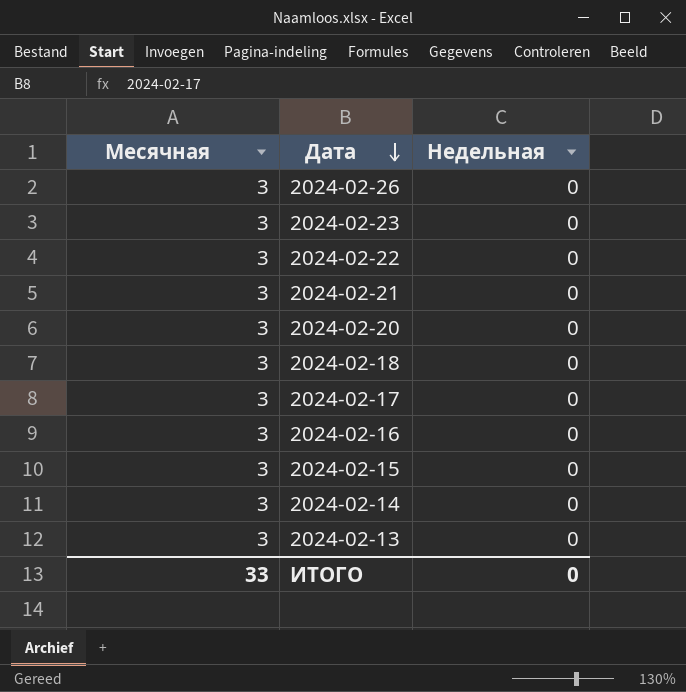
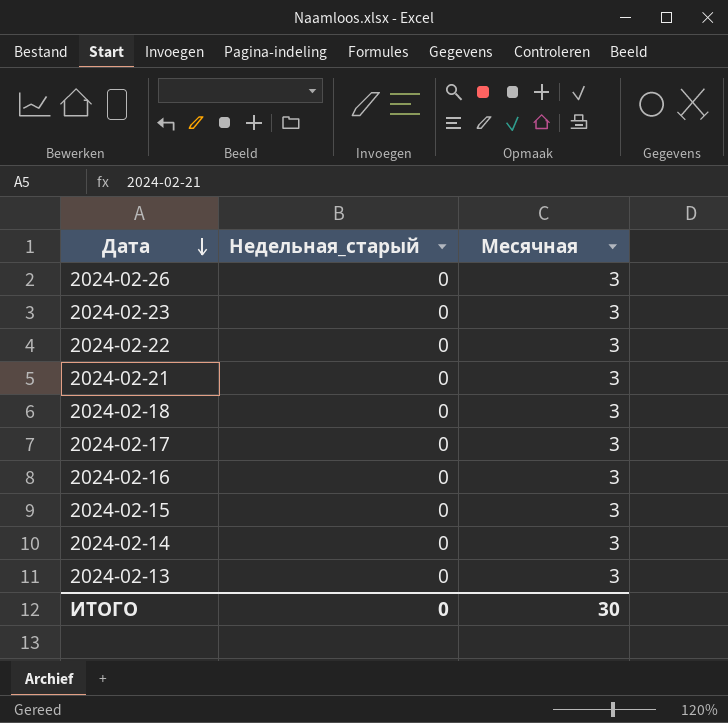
column name: Недельная -> Недельная_старый
column Месячная | position: 1 -> 3
row 2024-02-20: 3 | 0 -> none
ИТОГО | Месячная: 33 -> 30

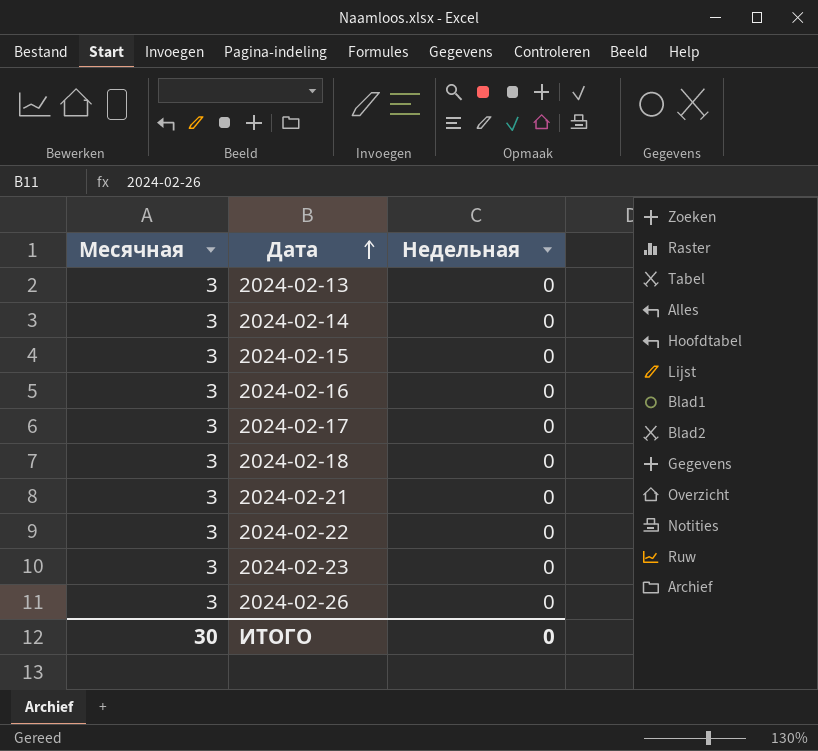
row order: Дата descending -> Дата ascending
column Месячная | position: 3 -> 1
column name: Недельная_старый -> Недельная

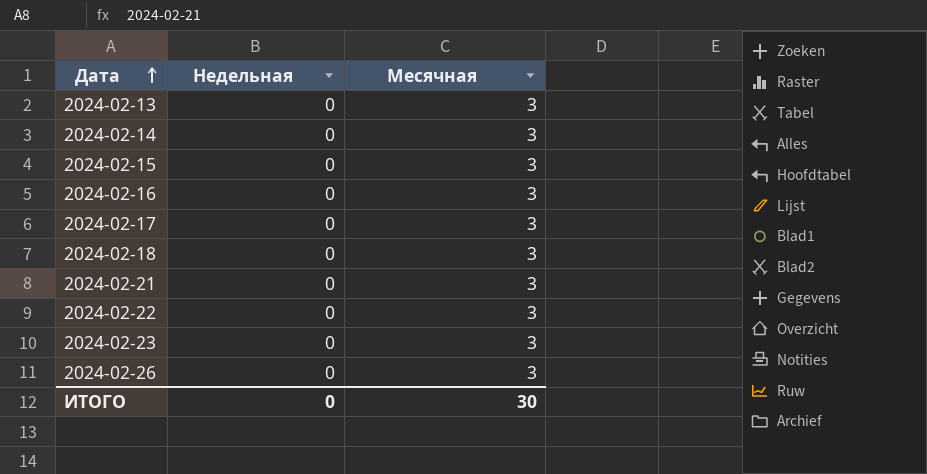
column Месячная | position: 1 -> 3

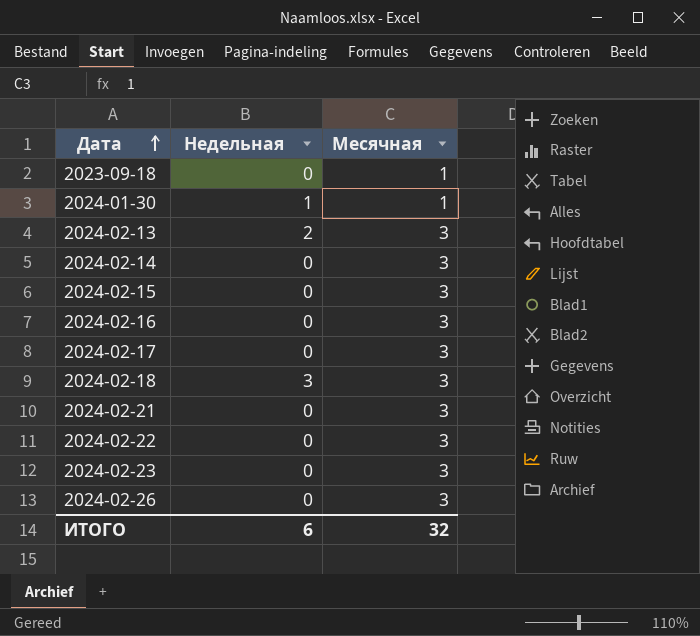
row 2023-09-18: none -> 0 | 1
row 2024-01-30: none -> 1 | 1
2024-02-13 | Недельная: 0 -> 2
2024-02-18 | Недельная: 0 -> 3
ИТОГО | Недельная: 0 -> 6
ИТОГО | Месячная: 30 -> 32

